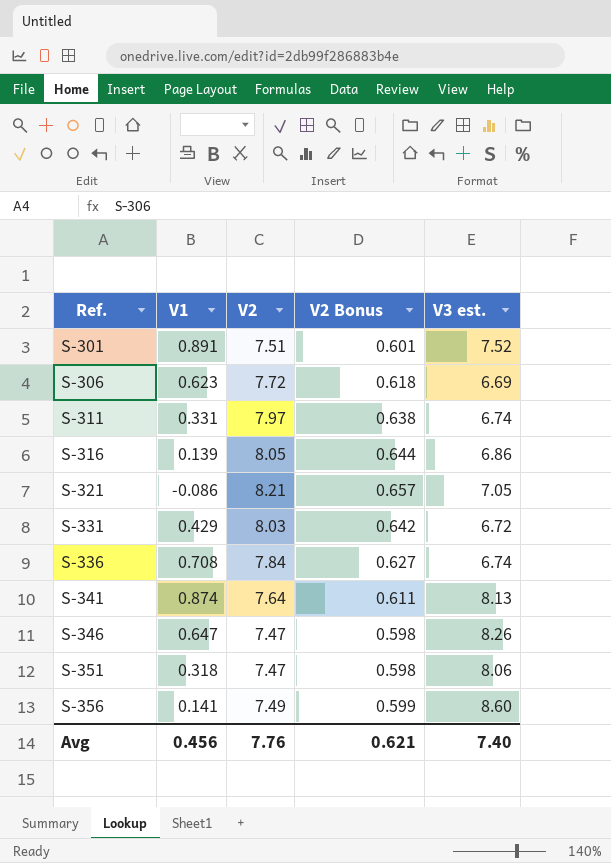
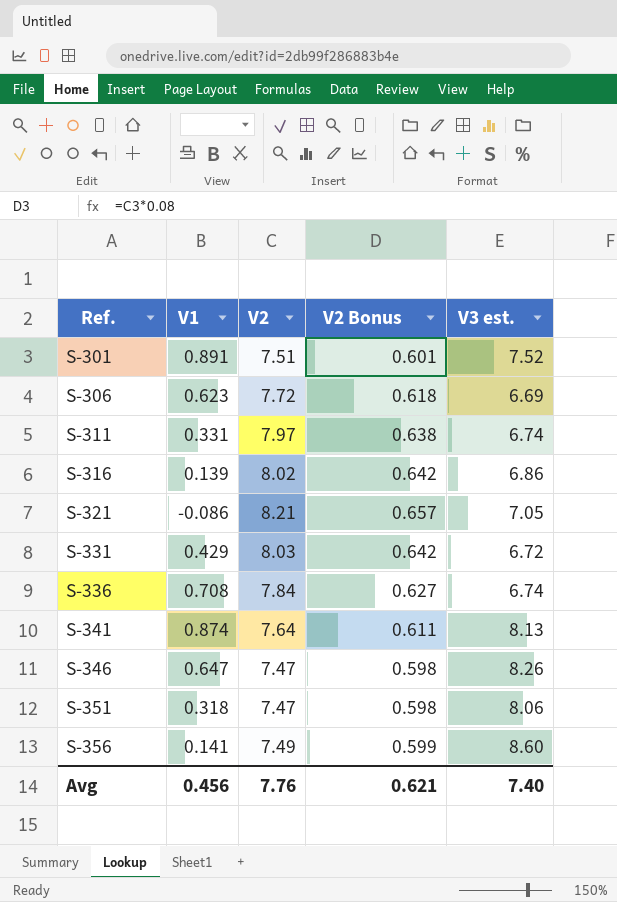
S-316 | V2: 8.05 -> 8.02
S-316 | V2 Bonus: 0.644 -> 0.642

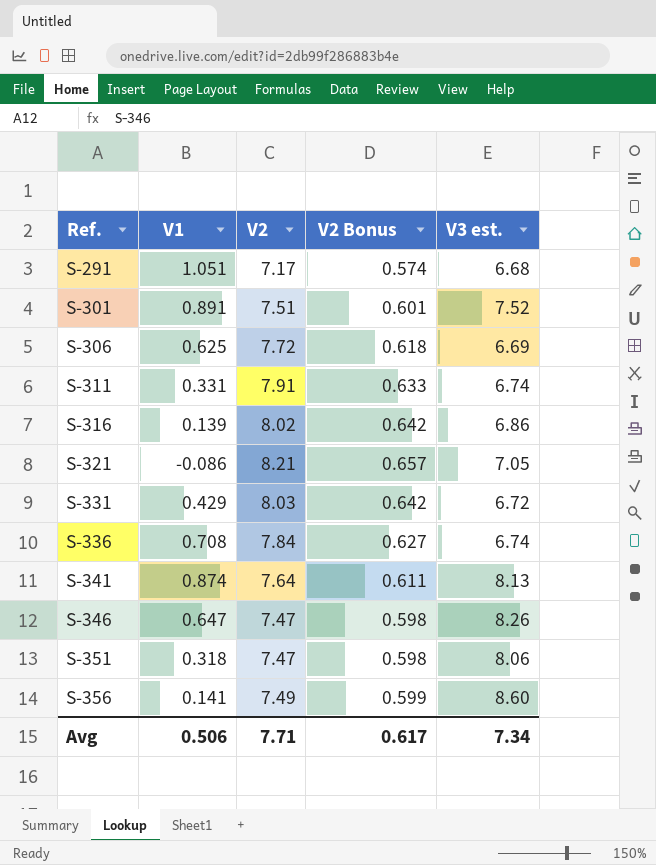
row S-291: none -> 1.051 | 7.17 | 0.574 | 6.68
S-306 | V1: 0.623 -> 0.625
S-311 | V2: 7.97 -> 7.91
S-311 | V2 Bonus: 0.638 -> 0.633
Avg | V1: 0.456 -> 0.506
Avg | V2: 7.76 -> 7.71
Avg | V2 Bonus: 0.621 -> 0.617
Avg | V3 est.: 7.40 -> 7.34

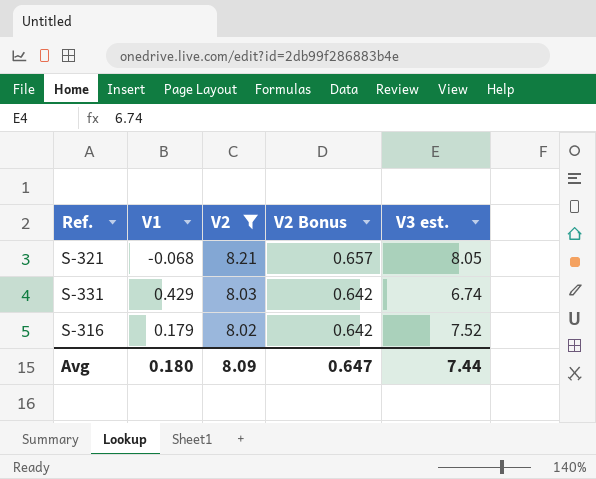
filter: none -> V2 >= 8.02
row order: Ref. ascending -> V2 descending
S-321 | V1: -0.086 -> -0.068
S-321 | V3 est.: 7.05 -> 8.05
S-331 | V3 est.: 6.72 -> 6.74
S-316 | V1: 0.139 -> 0.179
S-316 | V3 est.: 6.86 -> 7.52
Avg | V1: 0.506 -> 0.180
Avg | V2: 7.71 -> 8.09
Avg | V2 Bonus: 0.617 -> 0.647
Avg | V3 est.: 7.34 -> 7.44

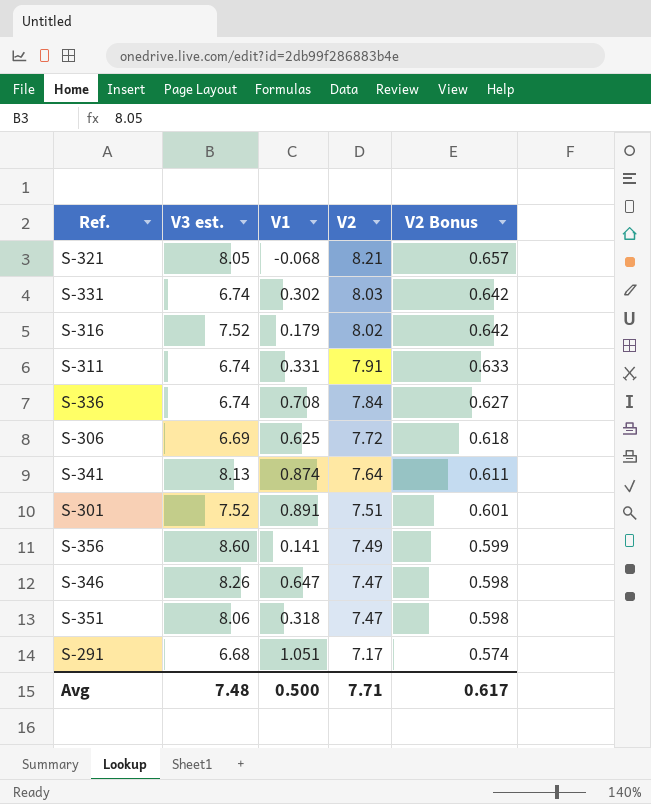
filter: V2 >= 8.02 -> none
column V3 est. | position: 5 -> 2
S-331 | V1: 0.429 -> 0.302
Avg | V3 est.: 7.44 -> 7.48
Avg | V1: 0.180 -> 0.500
Avg | V2: 8.09 -> 7.71
Avg | V2 Bonus: 0.647 -> 0.617

